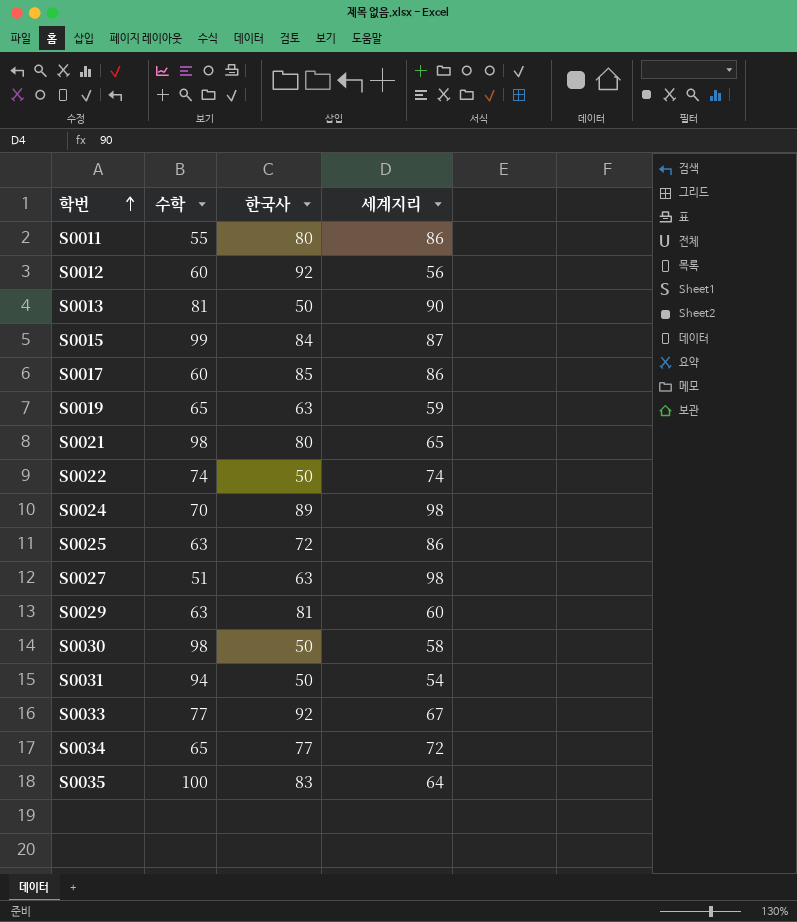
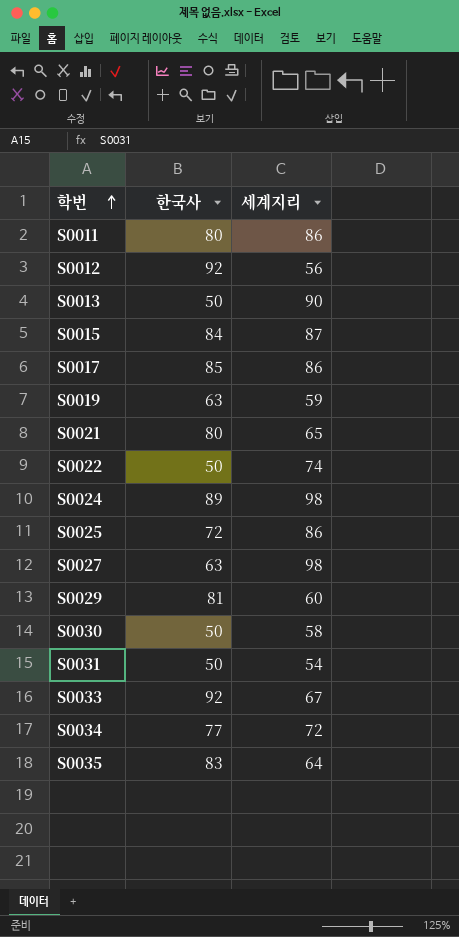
column 수학 | position: 2 -> none

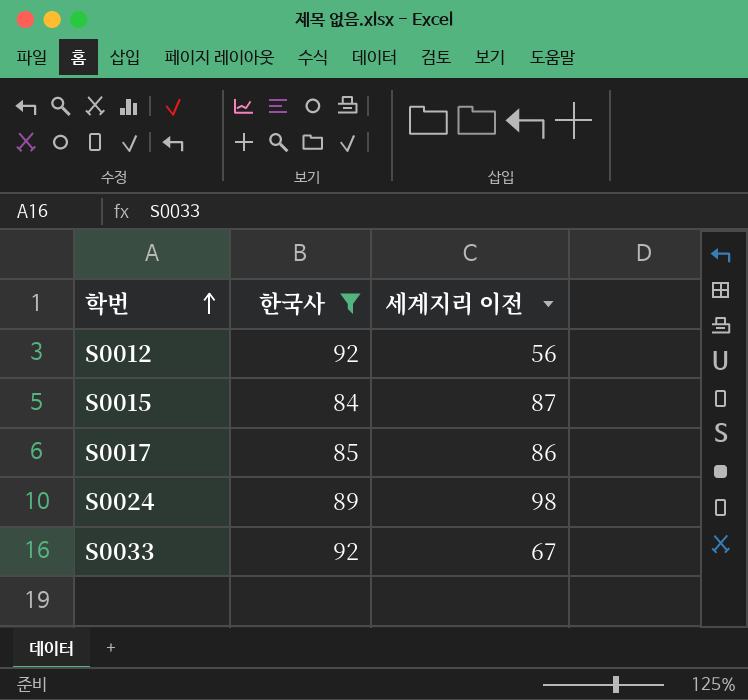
filter: none -> 한국사 >= 84
column name: 세계지리 -> 세계지리 이전

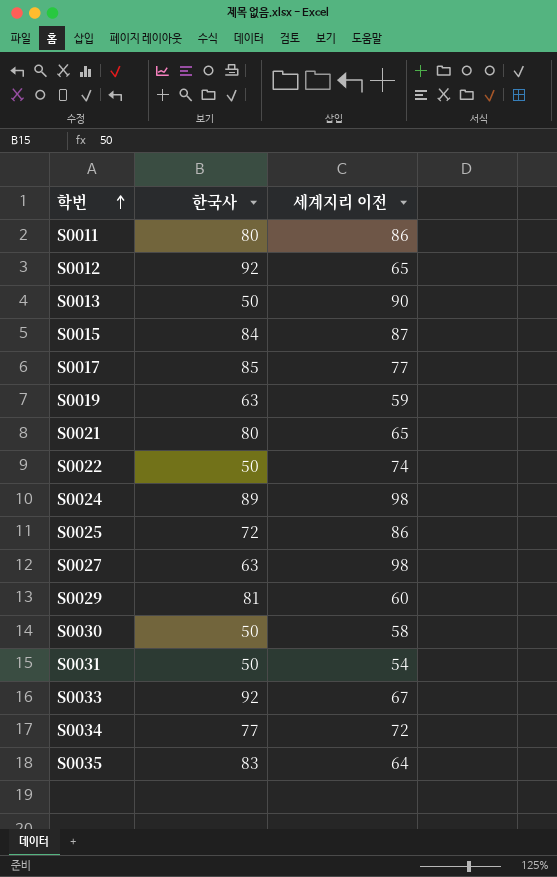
filter: 한국사 >= 84 -> none
S0012 | 세계지리 이전: 56 -> 65
S0017 | 세계지리 이전: 86 -> 77

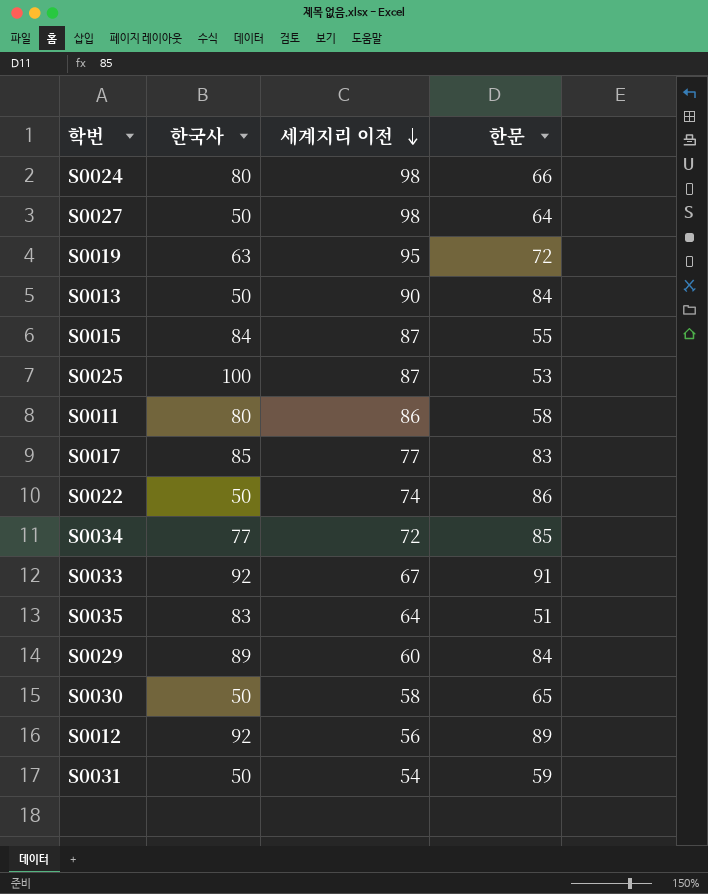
row order: 학번 ascending -> 세계지리 이전 descending
column 한문 | position: none -> 4
row S0021: 80 | 65 -> none
S0024 | 한국사: 89 -> 80
S0027 | 한국사: 63 -> 50
S0019 | 세계지리 이전: 59 -> 95
S0025 | 한국사: 72 -> 100
S0025 | 세계지리 이전: 86 -> 87
S0029 | 한국사: 81 -> 89
S0012 | 세계지리 이전: 65 -> 56

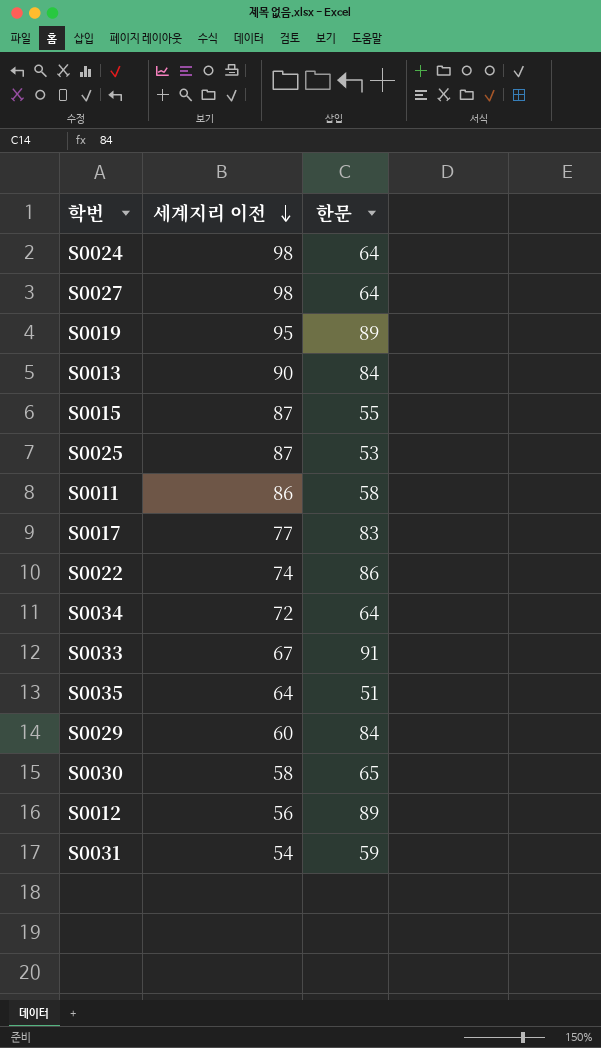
column 한국사 | position: 2 -> none
S0024 | 한문: 66 -> 64
S0019 | 한문: 72 -> 89
S0034 | 한문: 85 -> 64

